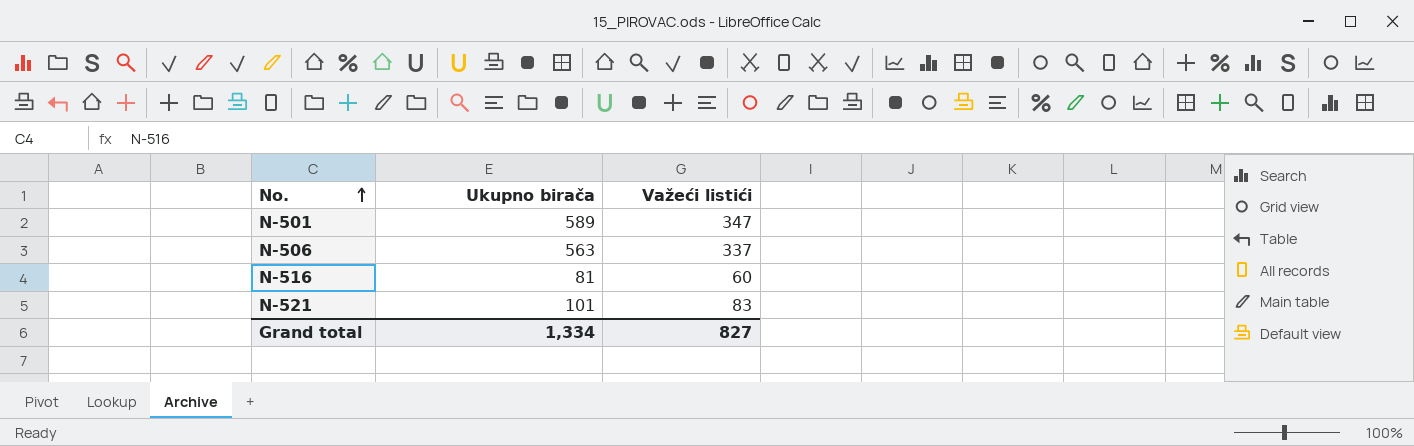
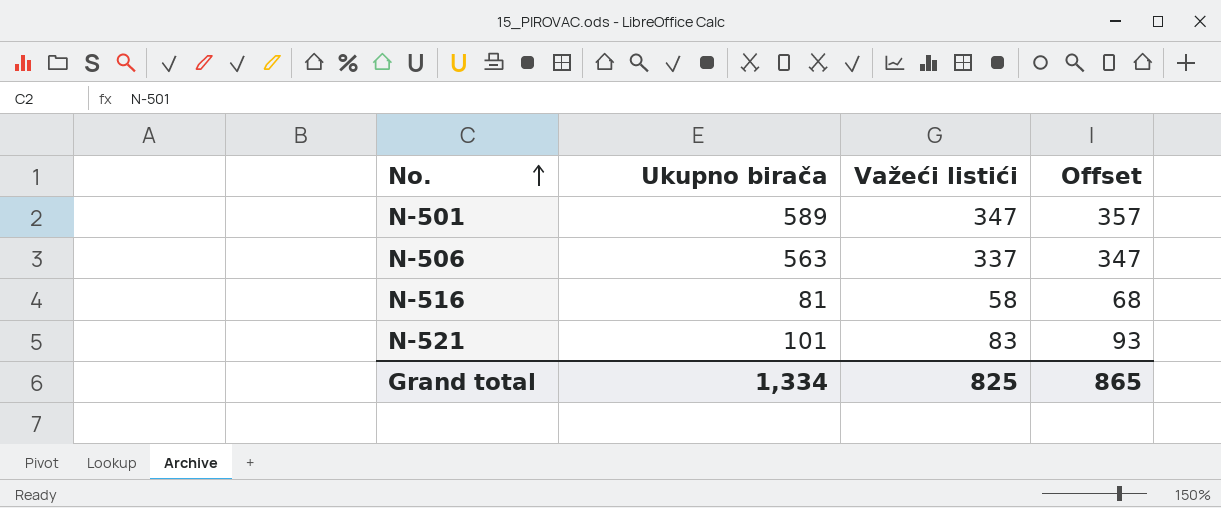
column Offset | formula: none -> [Važeći listići] + 10
N-516 | Važeći listići: 60 -> 58
Grand total | Važeći listići: 827 -> 825

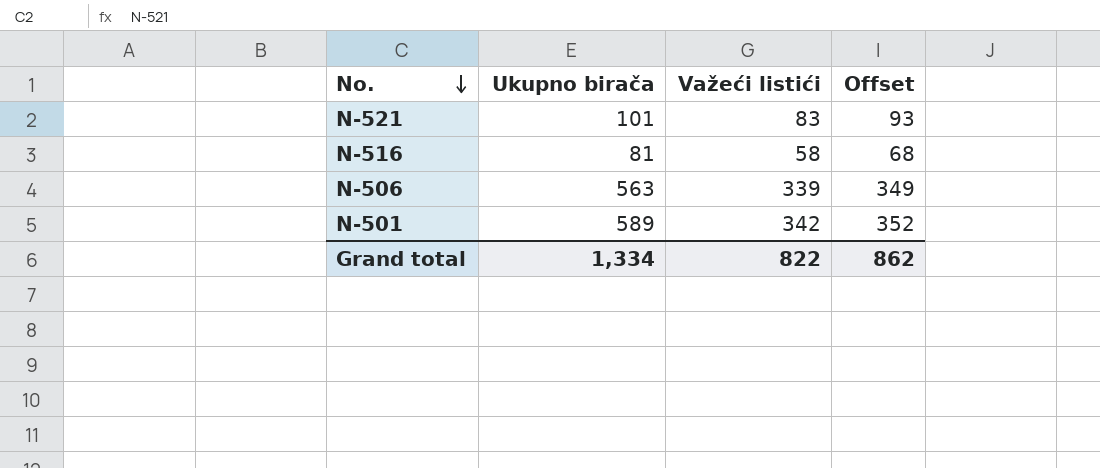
row order: No. ascending -> No. descending
N-506 | Važeći listići: 337 -> 339
N-506 | Offset: 347 -> 349
N-501 | Važeći listići: 347 -> 342
N-501 | Offset: 357 -> 352
Grand total | Važeći listići: 825 -> 822
Grand total | Offset: 865 -> 862

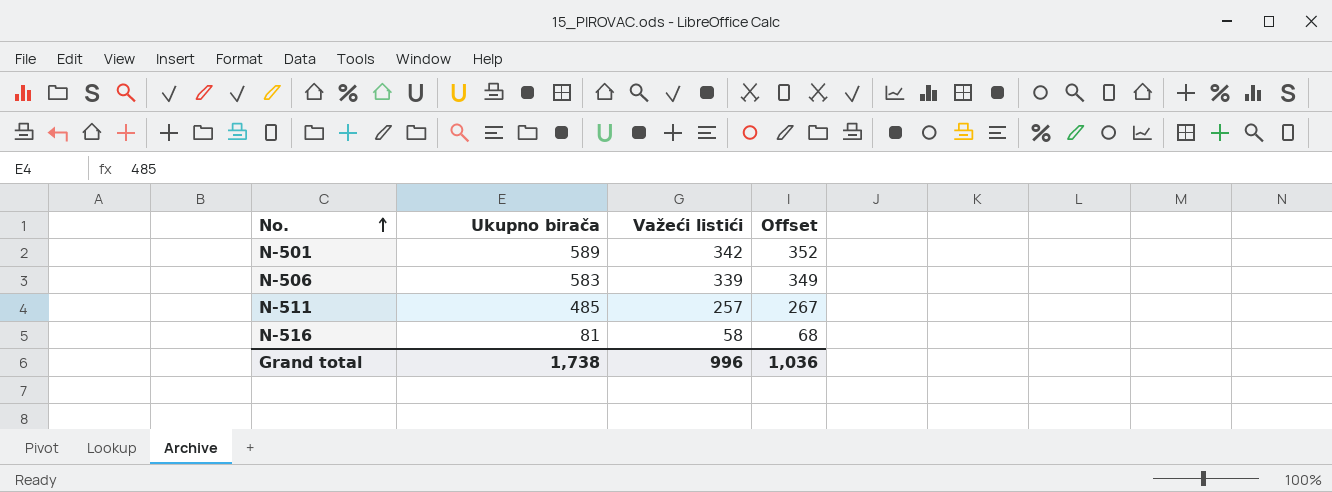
row order: No. descending -> No. ascending
row N-521: 101 | 83 | 93 -> none
N-506 | Ukupno birača: 563 -> 583
row N-511: none -> 485 | 257 | 267
Grand total | Ukupno birača: 1,334 -> 1,738
Grand total | Važeći listići: 822 -> 996
Grand total | Offset: 862 -> 1,036

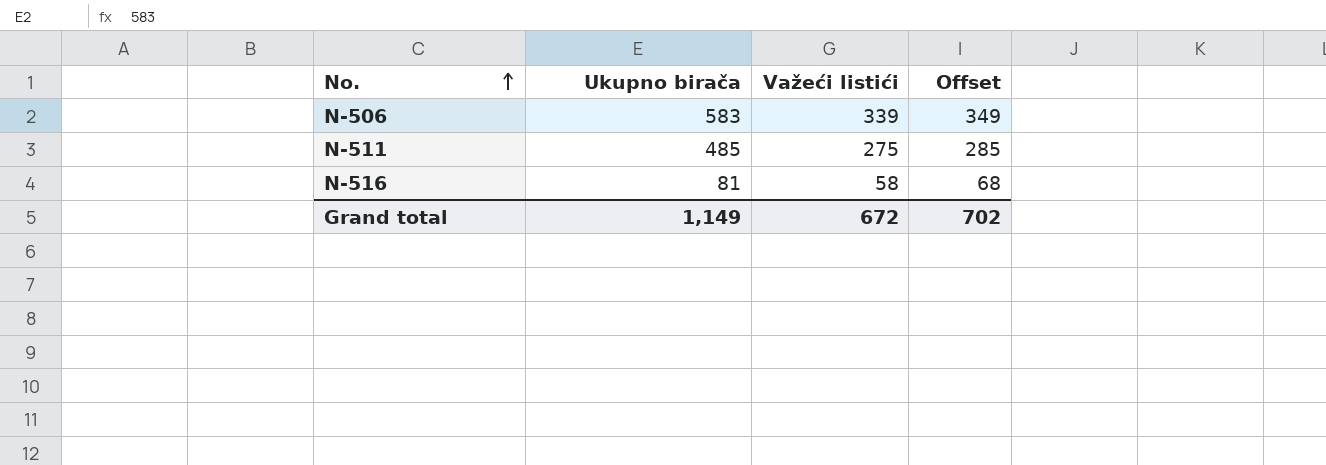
row N-501: 589 | 342 | 352 -> none
N-511 | Važeći listići: 257 -> 275
N-511 | Offset: 267 -> 285
Grand total | Ukupno birača: 1,738 -> 1,149
Grand total | Važeći listići: 996 -> 672
Grand total | Offset: 1,036 -> 702

